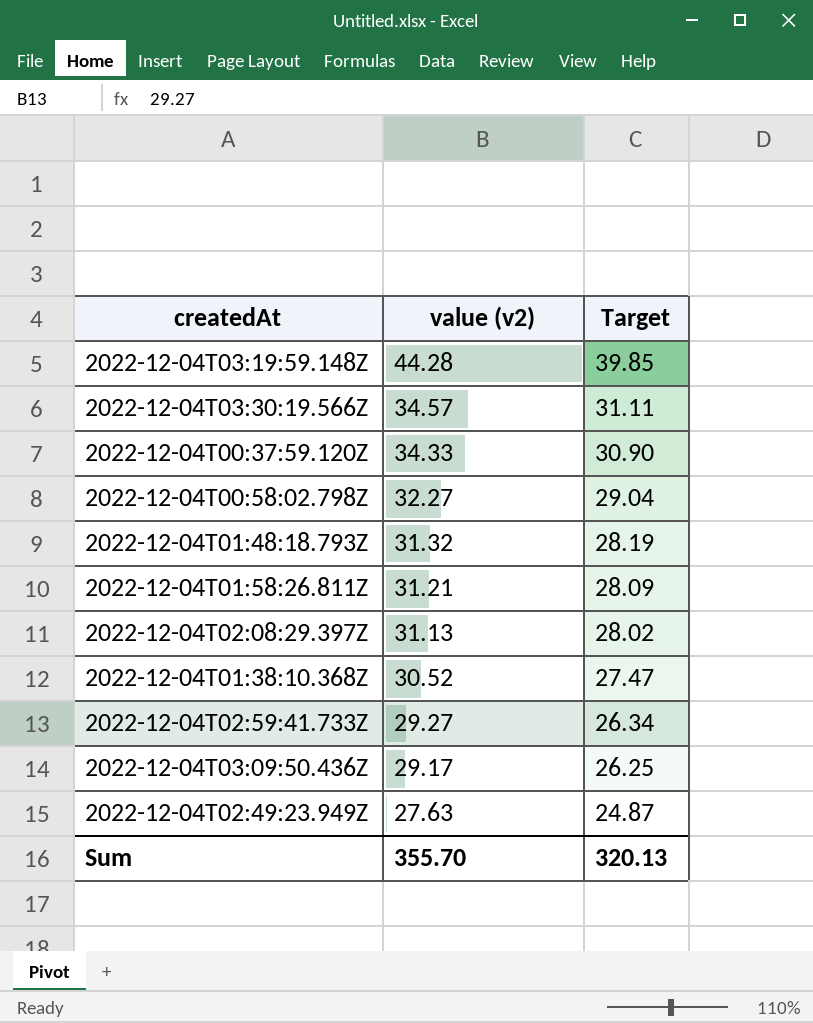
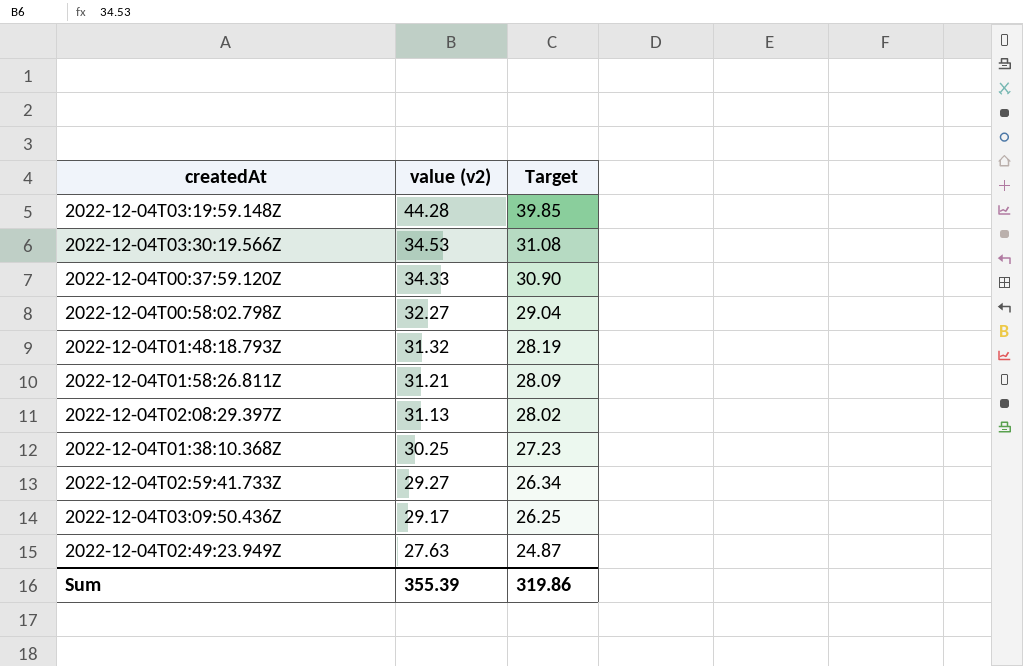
2022-12-04T03:30:19.566Z | value (v2): 34.57 -> 34.53
2022-12-04T03:30:19.566Z | Target: 31.11 -> 31.08
2022-12-04T01:38:10.368Z | value (v2): 30.52 -> 30.25
2022-12-04T01:38:10.368Z | Target: 27.47 -> 27.23
Sum | value (v2): 355.70 -> 355.39
Sum | Target: 320.13 -> 319.86

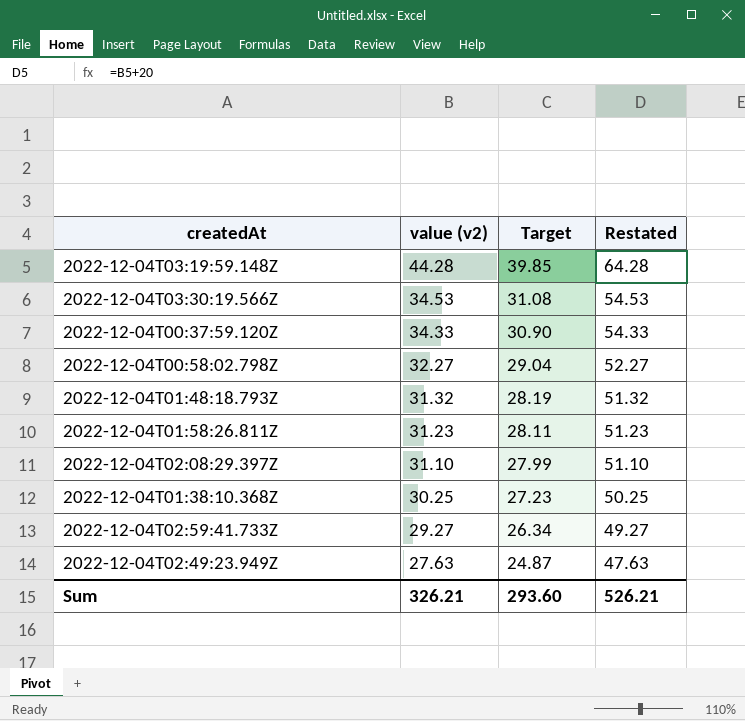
column Restated | formula: none -> [value (v2)] + 20
row 2022-12-04T03:09:50.436Z: 29.17 | 26.25 -> none
2022-12-04T01:58:26.811Z | value (v2): 31.21 -> 31.23
2022-12-04T01:58:26.811Z | Target: 28.09 -> 28.11
2022-12-04T02:08:29.397Z | value (v2): 31.13 -> 31.10
2022-12-04T02:08:29.397Z | Target: 28.02 -> 27.99
Sum | value (v2): 355.39 -> 326.21
Sum | Target: 319.86 -> 293.60

